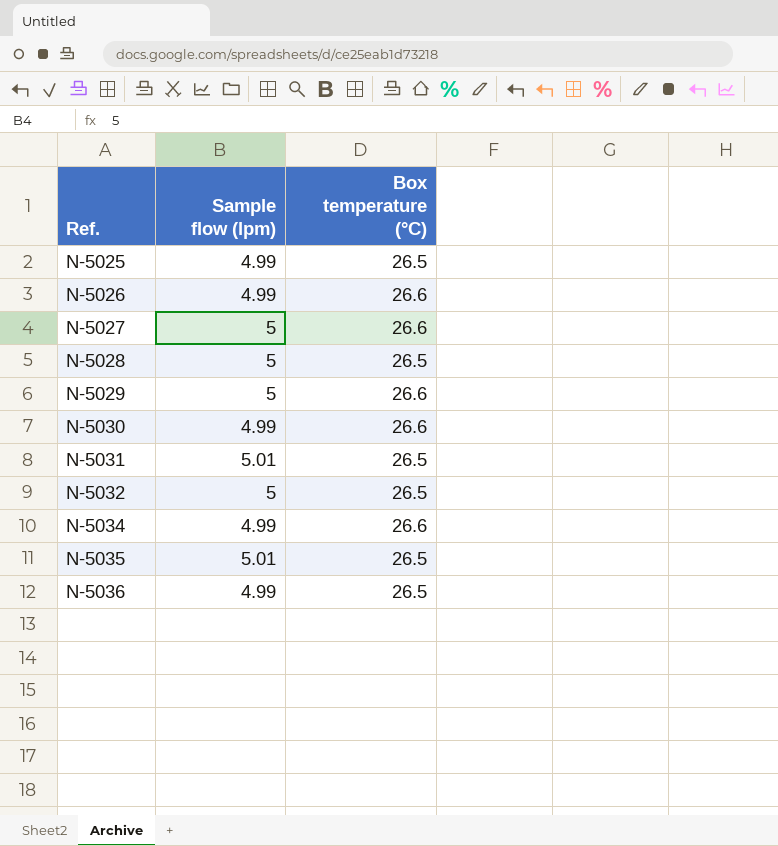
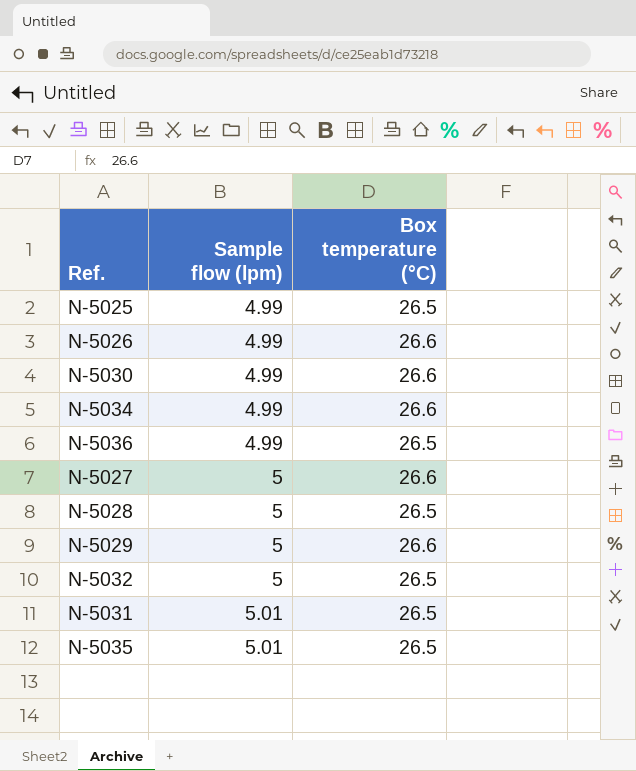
row order: Ref. ascending -> Sample flow (lpm) ascending

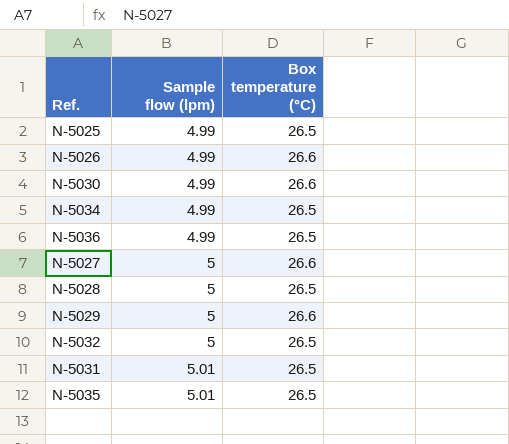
N-5034 | Box temperature (°C): 26.6 -> 26.5

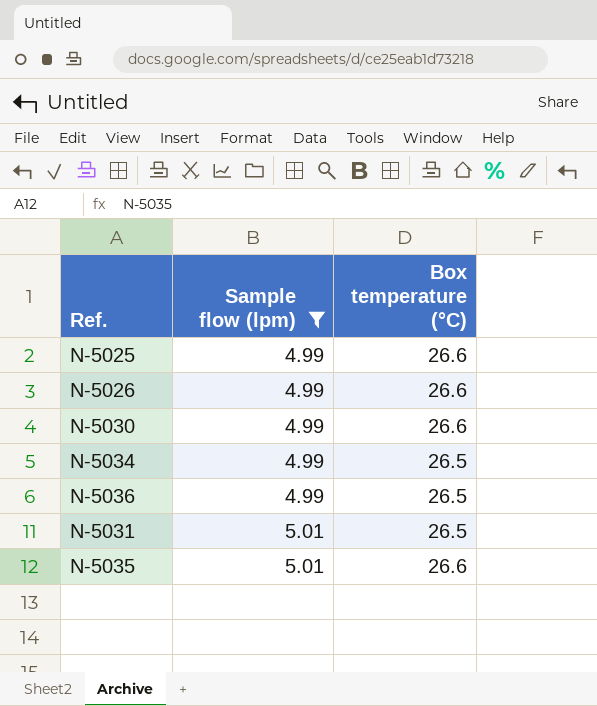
filter: none -> Sample flow (lpm) != 5
N-5025 | Box temperature (°C): 26.5 -> 26.6
N-5035 | Box temperature (°C): 26.5 -> 26.6

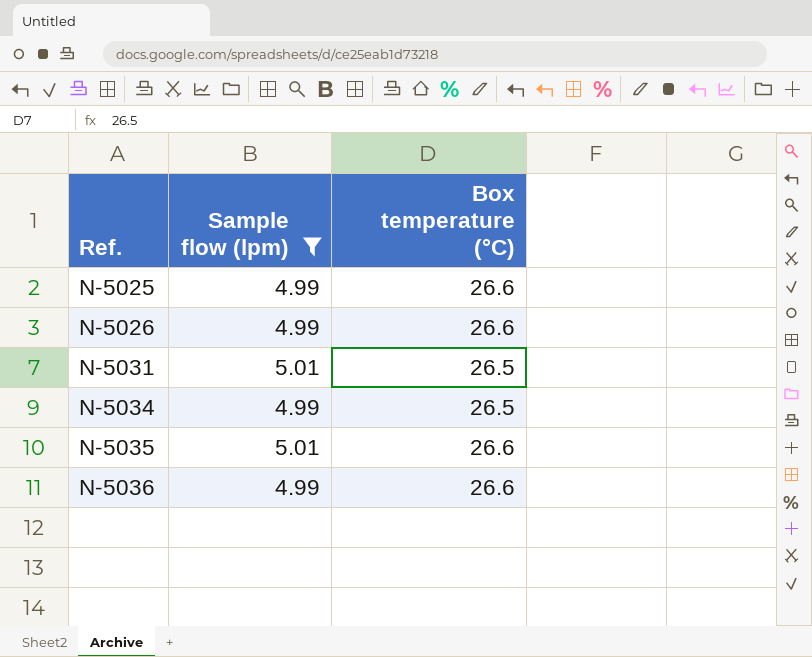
row order: Sample flow (lpm) ascending -> Ref. ascending
row N-5030: 4.99 | 26.6 -> none
N-5036 | Box temperature (°C): 26.5 -> 26.6

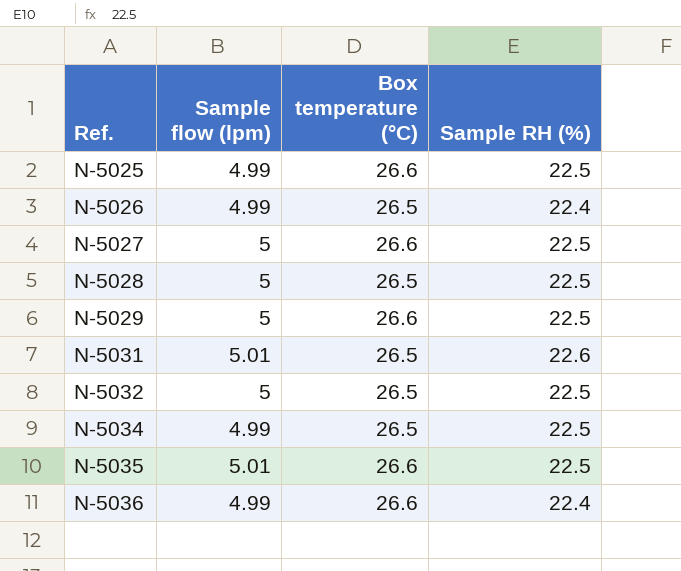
filter: Sample flow (lpm) != 5 -> none
column Sample RH (%) | position: none -> 4
N-5026 | Box temperature (°C): 26.6 -> 26.5

